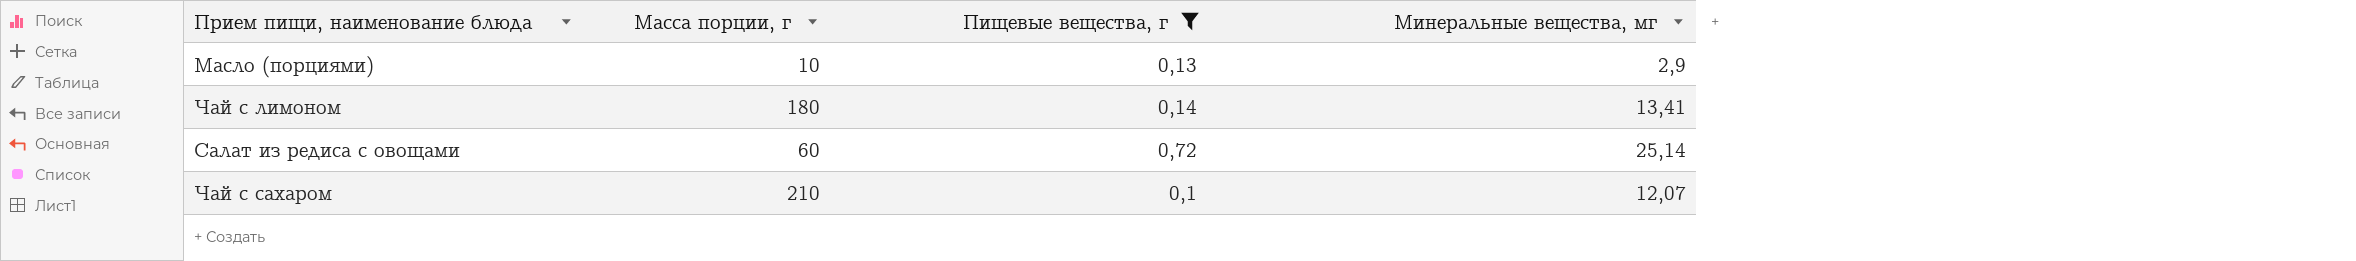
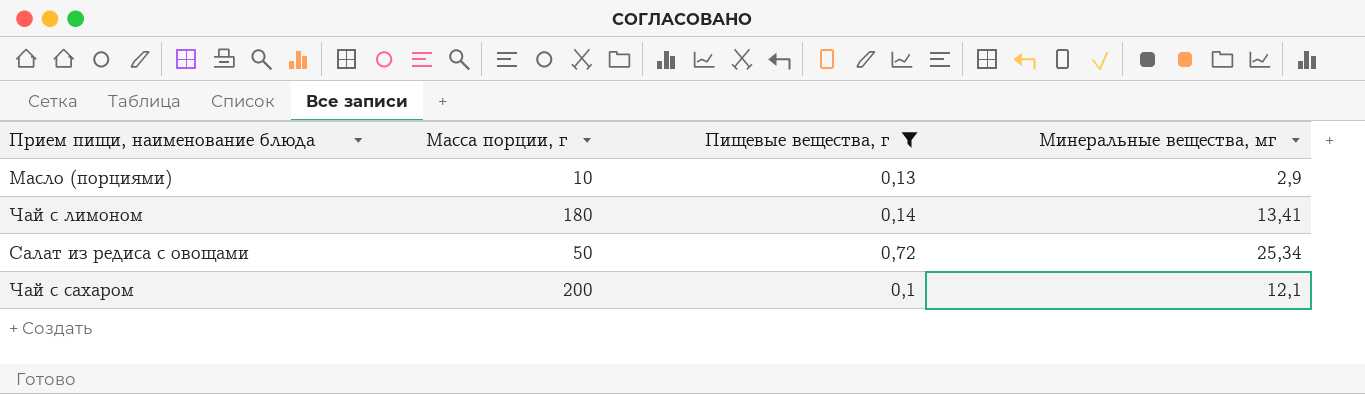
Салат из редиса с овощами | Масса порции, г: 60 -> 50
Салат из редиса с овощами | Минеральные вещества, мг: 25,14 -> 25,34
Чай с сахаром | Масса порции, г: 210 -> 200
Чай с сахаром | Минеральные вещества, мг: 12,07 -> 12,1

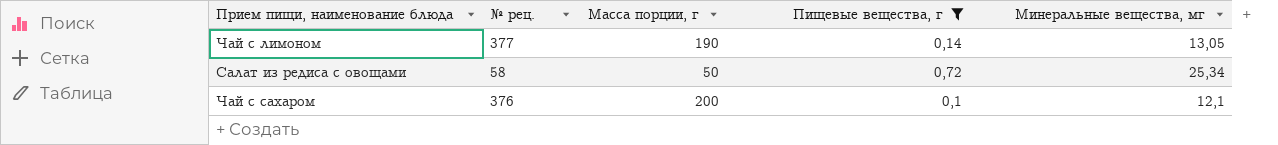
column № рец. | position: none -> 2
row Масло (порциями): 10 | 0,13 | 2,9 -> none
Чай с лимоном | Масса порции, г: 180 -> 190
Чай с лимоном | Минеральные вещества, мг: 13,41 -> 13,05

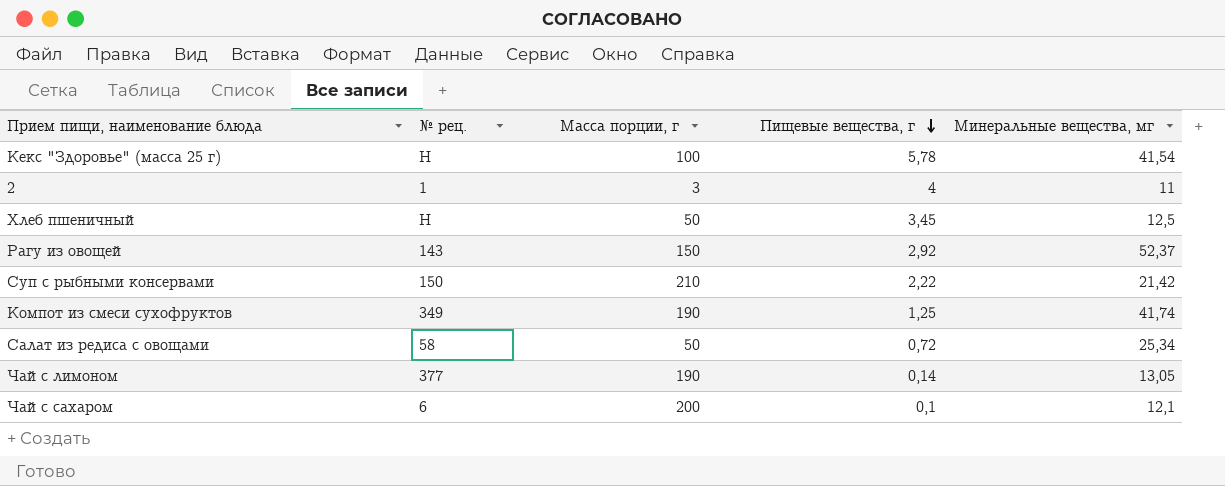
filter: Пищевые вещества, г <= 0,72 -> none
row order: none -> Пищевые вещества, г descending
Чай с сахаром | № рец.: 376 -> 6

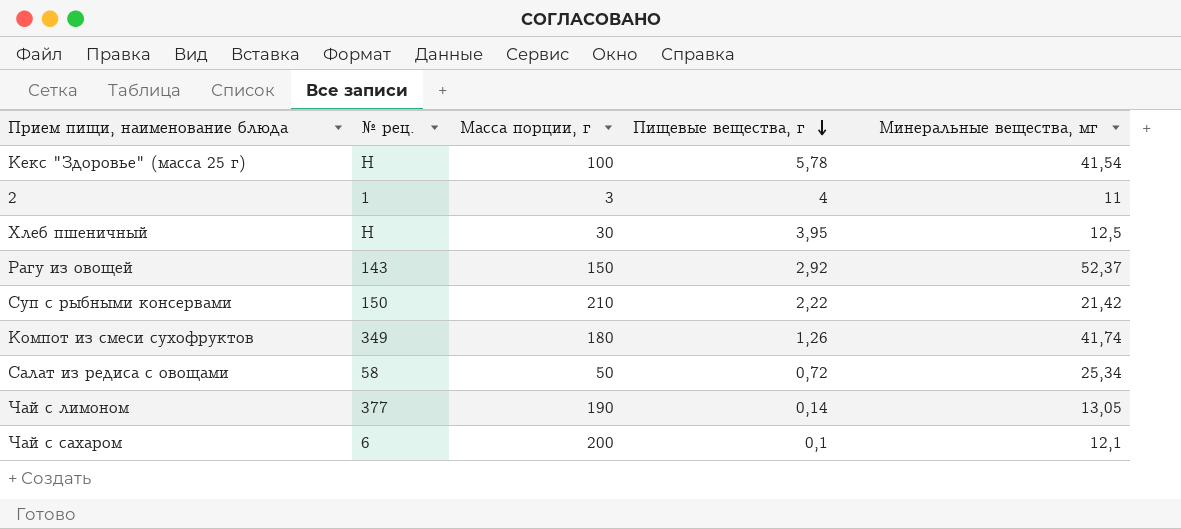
Хлеб пшеничный | Масса порции, г: 50 -> 30
Хлеб пшеничный | Пищевые вещества, г: 3,45 -> 3,95
Компот из смеси сухофруктов | Масса порции, г: 190 -> 180
Компот из смеси сухофруктов | Пищевые вещества, г: 1,25 -> 1,26

